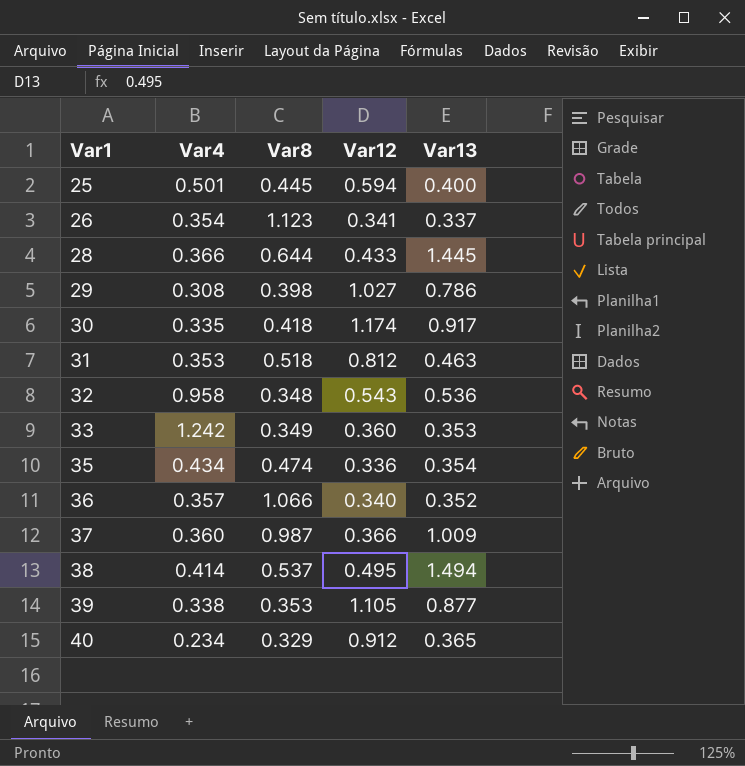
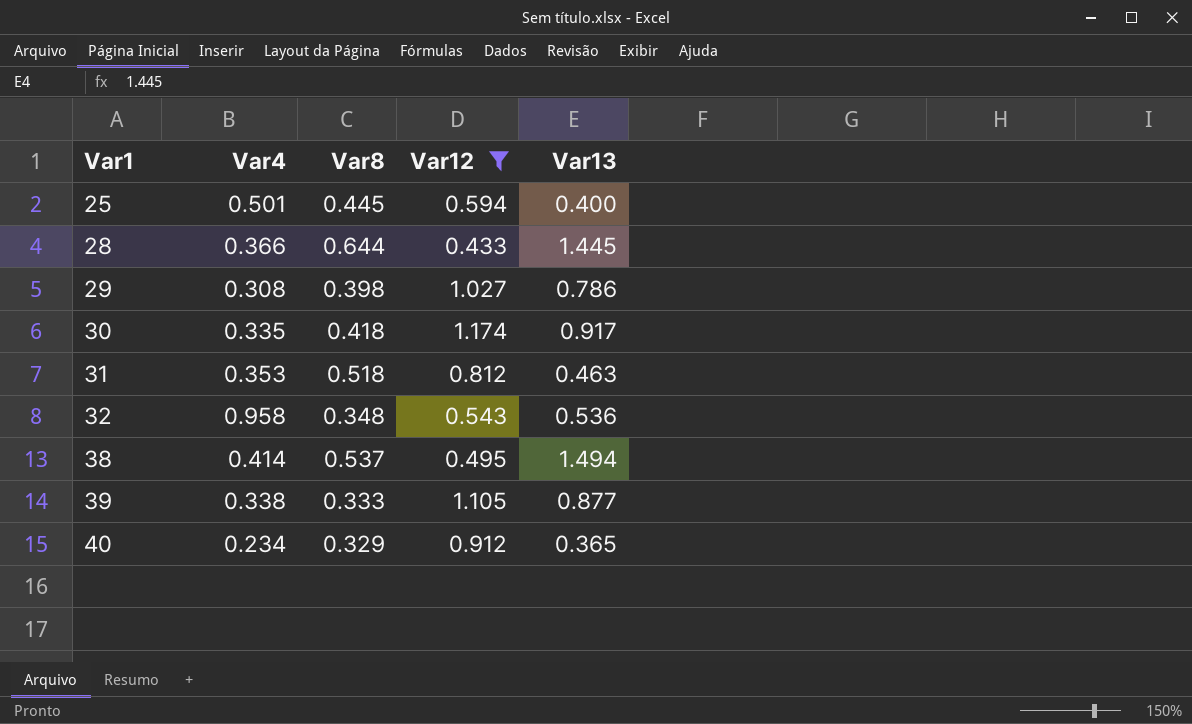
filter: none -> Var12 >= 0.433
39 | Var8: 0.353 -> 0.333

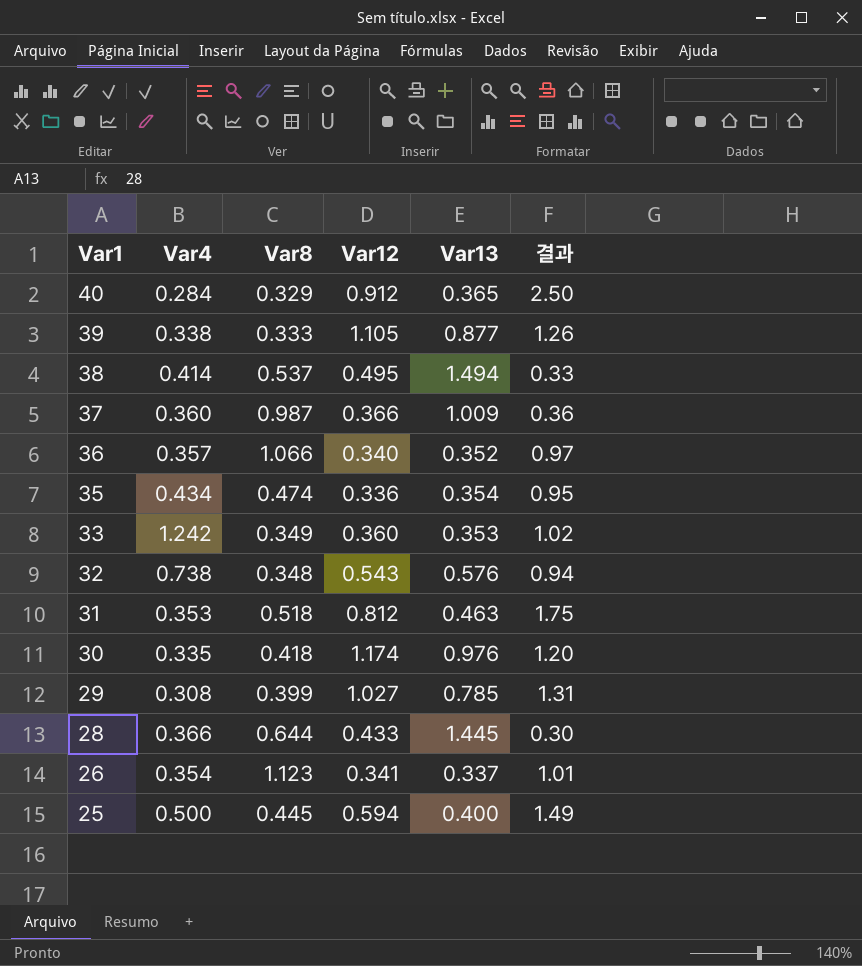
filter: Var12 >= 0.433 -> none
row order: Var1 ascending -> Var1 descending
column 결과 | formula: none -> [Var12] / [Var13]
40 | Var4: 0.234 -> 0.284
32 | Var4: 0.958 -> 0.738
32 | Var13: 0.536 -> 0.576
30 | Var13: 0.917 -> 0.976
29 | Var8: 0.398 -> 0.399
29 | Var13: 0.786 -> 0.785
25 | Var4: 0.501 -> 0.500

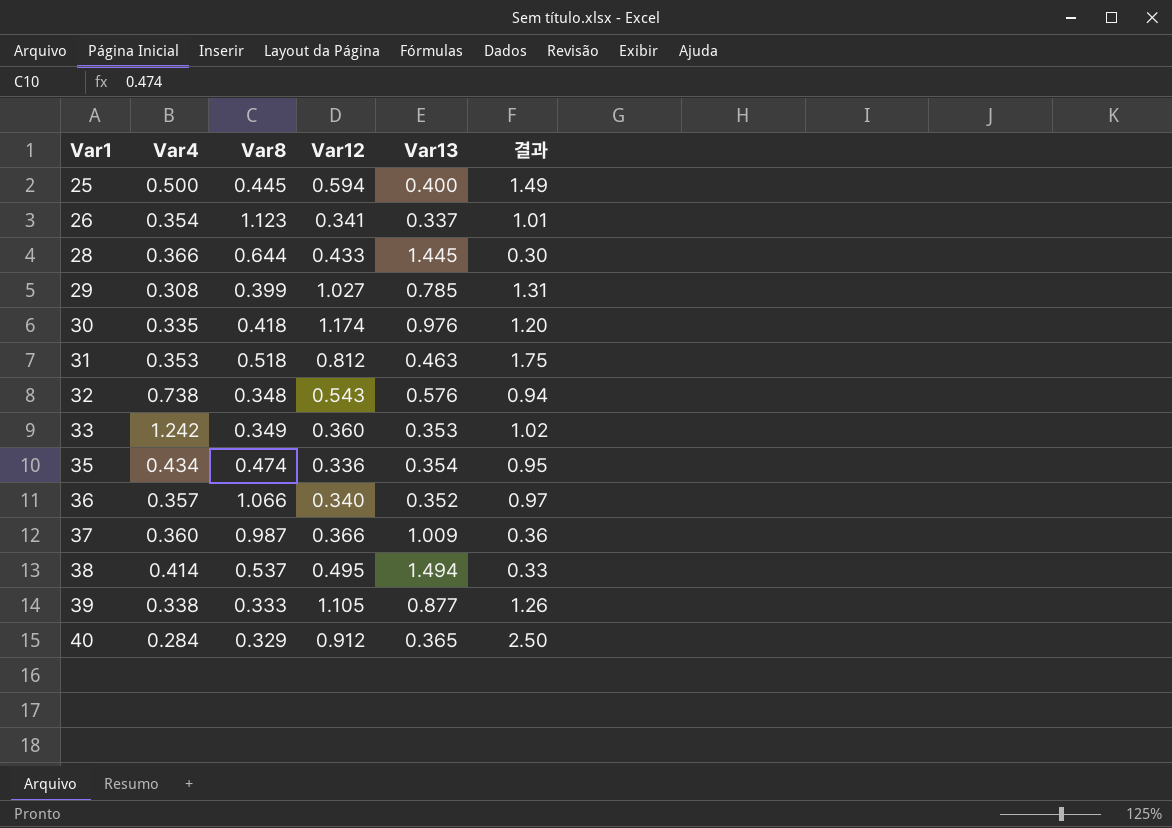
row order: Var1 descending -> Var1 ascending

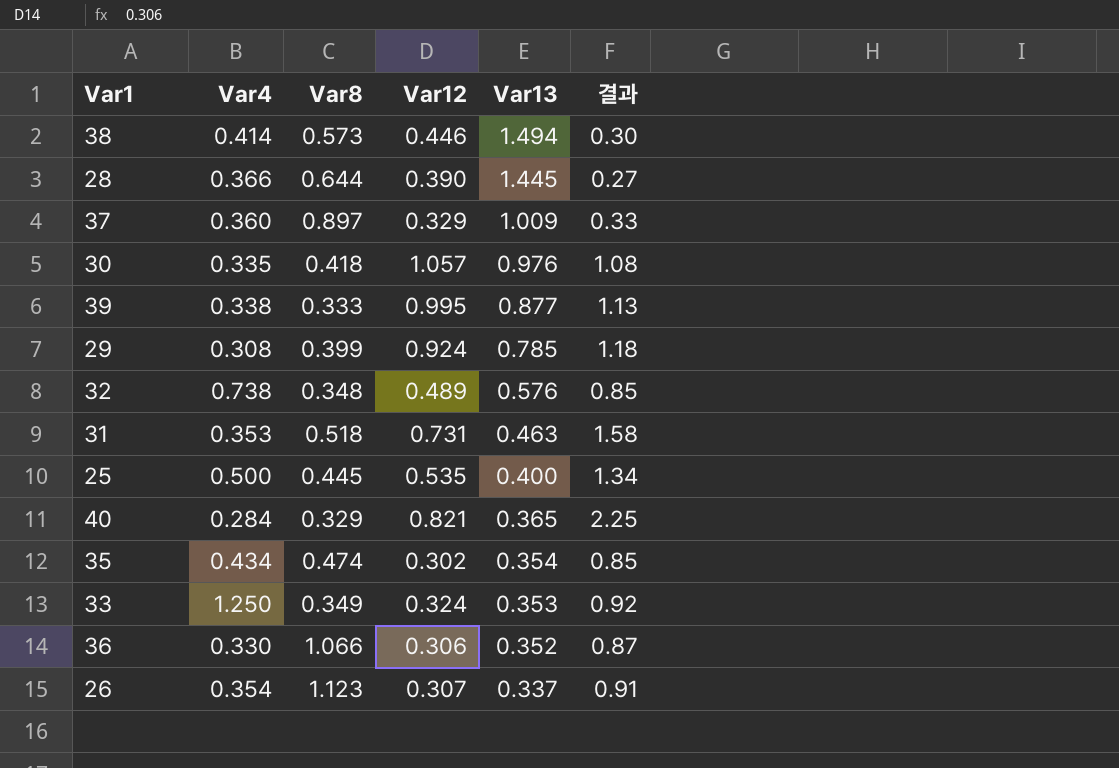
row order: Var1 ascending -> Var13 descending
38 | Var8: 0.537 -> 0.573
38 | Var12: 0.495 -> 0.446
38 | 결과: 0.33 -> 0.30
28 | Var12: 0.433 -> 0.390
28 | 결과: 0.30 -> 0.27
37 | Var8: 0.987 -> 0.897
37 | Var12: 0.366 -> 0.329
37 | 결과: 0.36 -> 0.33
30 | Var12: 1.174 -> 1.057
30 | 결과: 1.20 -> 1.08
39 | Var12: 1.105 -> 0.995
39 | 결과: 1.26 -> 1.13
29 | Var12: 1.027 -> 0.924
29 | 결과: 1.31 -> 1.18
32 | Var12: 0.543 -> 0.489
32 | 결과: 0.94 -> 0.85
31 | Var12: 0.812 -> 0.731
31 | 결과: 1.75 -> 1.58
25 | Var12: 0.594 -> 0.535
25 | 결과: 1.49 -> 1.34
40 | Var12: 0.912 -> 0.821
40 | 결과: 2.50 -> 2.25
35 | Var12: 0.336 -> 0.302
35 | 결과: 0.95 -> 0.85
33 | Var4: 1.242 -> 1.250
33 | Var12: 0.360 -> 0.324
33 | 결과: 1.02 -> 0.92
36 | Var4: 0.357 -> 0.330
36 | Var12: 0.340 -> 0.306
36 | 결과: 0.97 -> 0.87
26 | Var12: 0.341 -> 0.307
26 | 결과: 1.01 -> 0.91

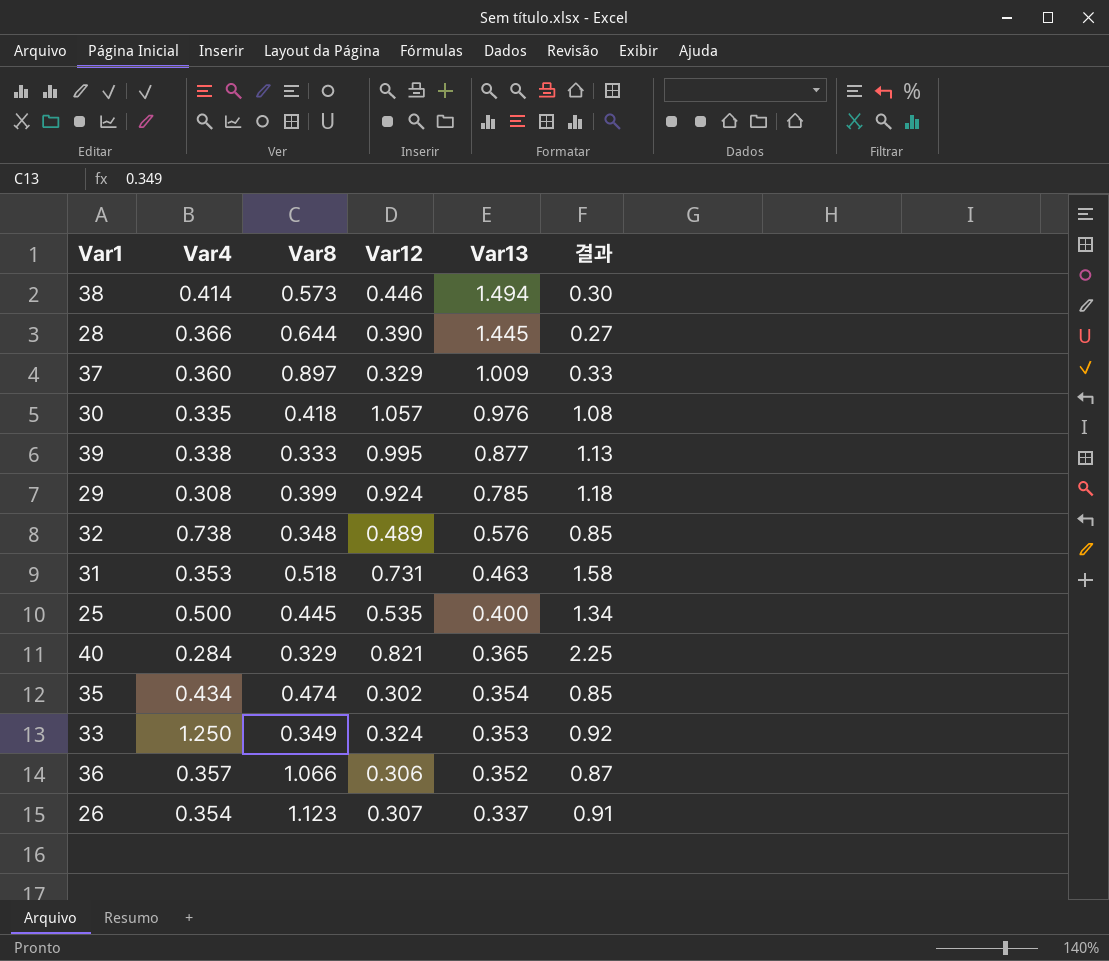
36 | Var4: 0.330 -> 0.357

